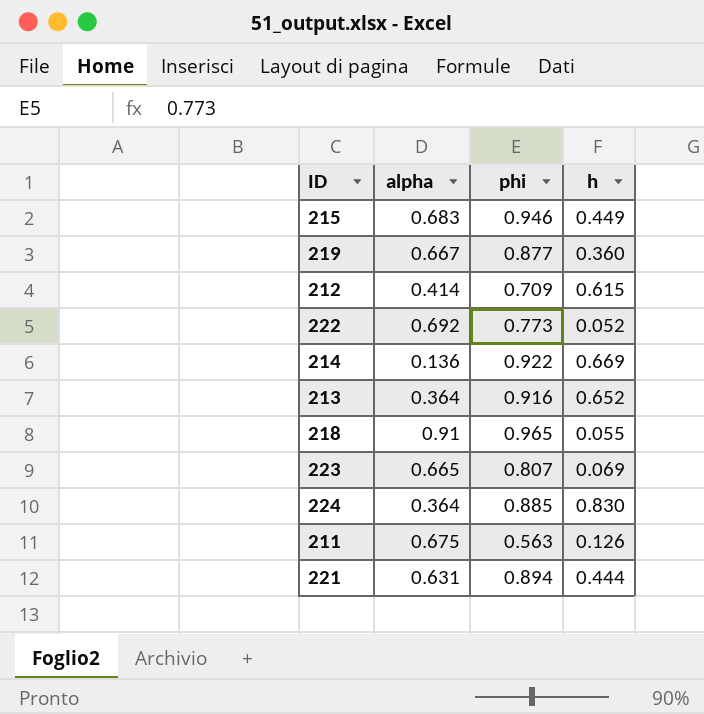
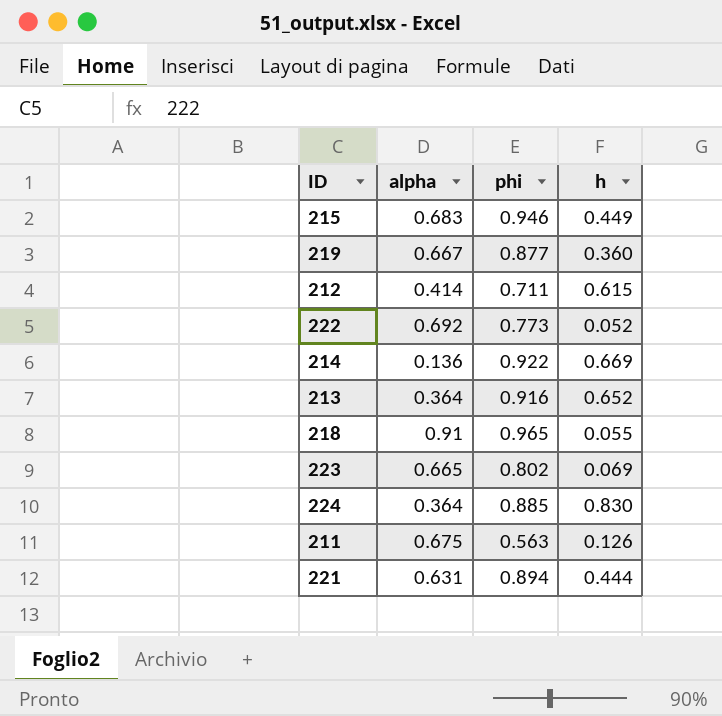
212 | phi: 0.709 -> 0.711
223 | phi: 0.807 -> 0.802

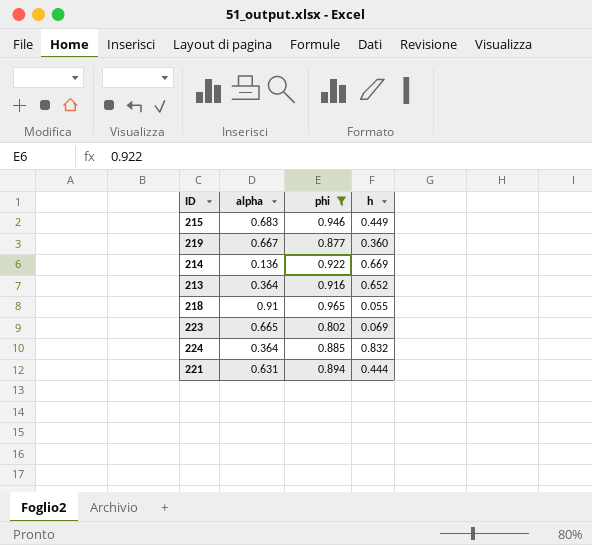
filter: none -> phi >= 0.802
224 | h: 0.830 -> 0.832

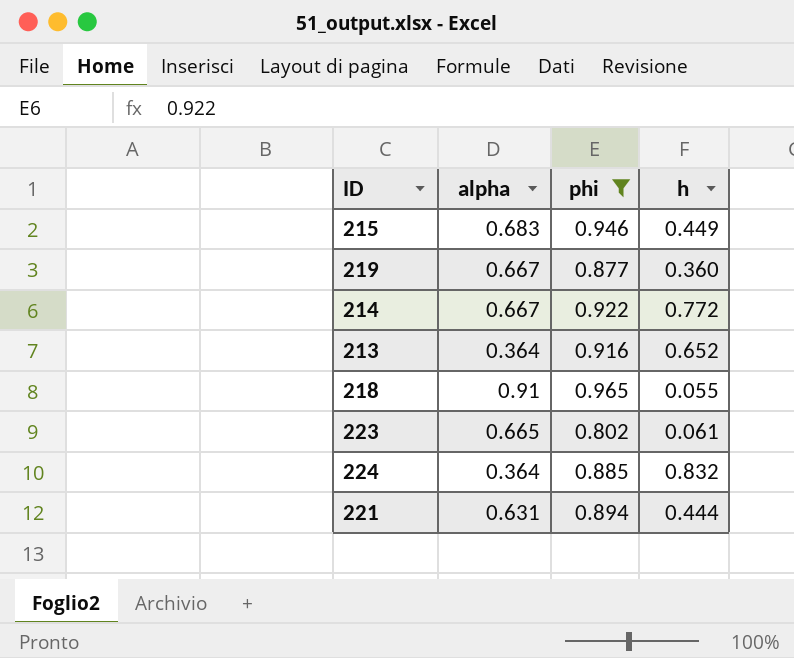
214 | alpha: 0.136 -> 0.667
214 | h: 0.669 -> 0.772
223 | h: 0.069 -> 0.061

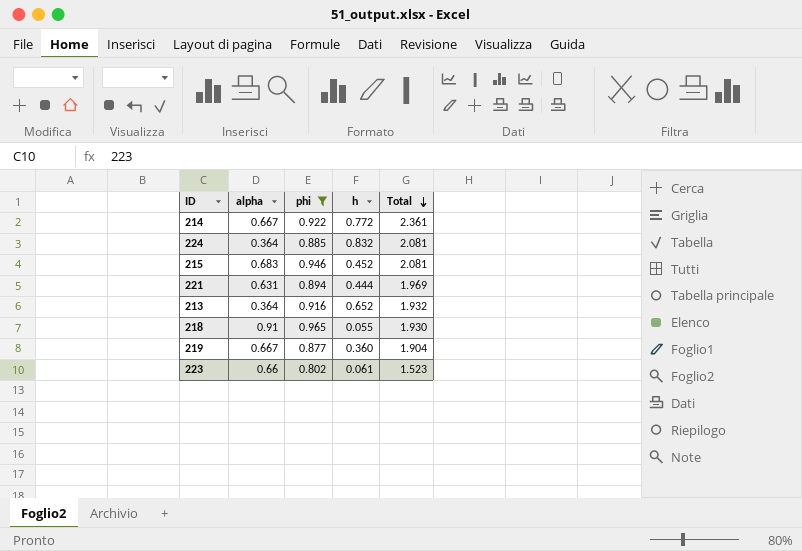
row order: none -> Total descending
column Total | formula: none -> [alpha] + [phi] + [h]
215 | h: 0.449 -> 0.452
223 | alpha: 0.665 -> 0.66

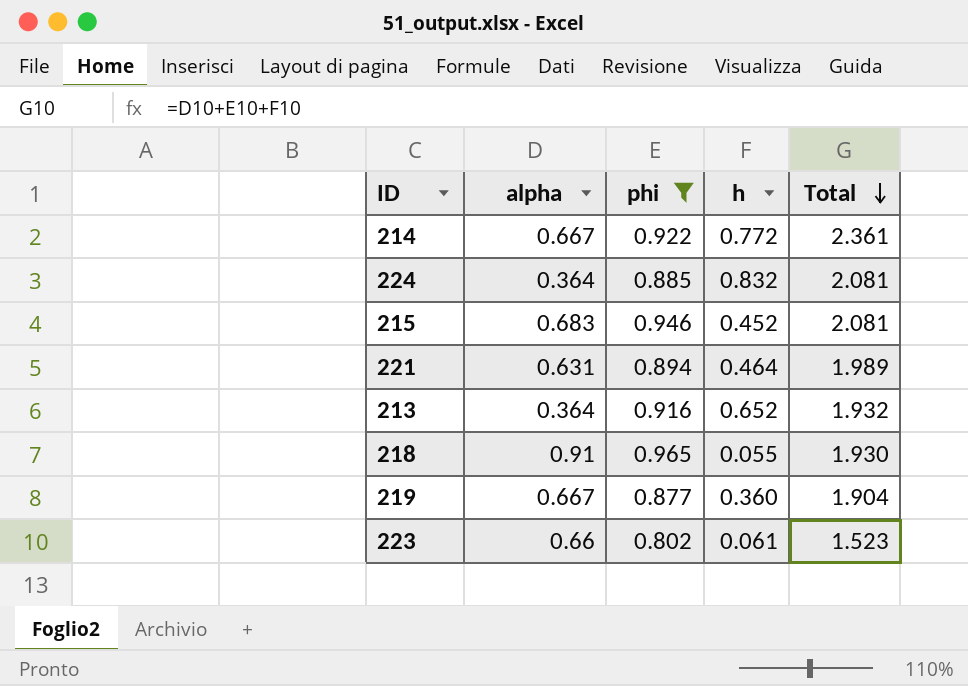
221 | h: 0.444 -> 0.464
221 | Total: 1.969 -> 1.989

